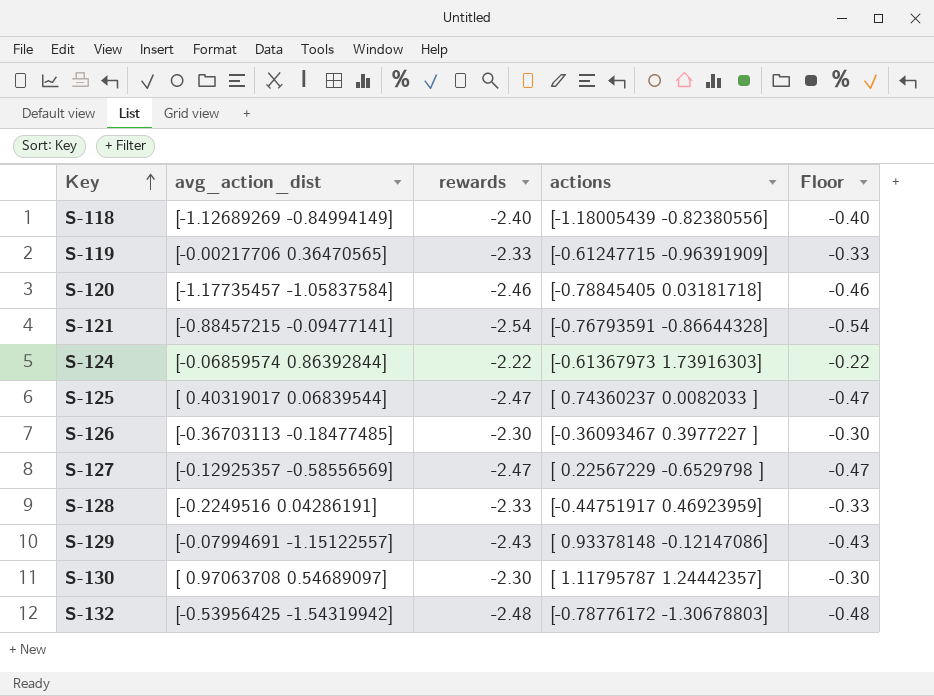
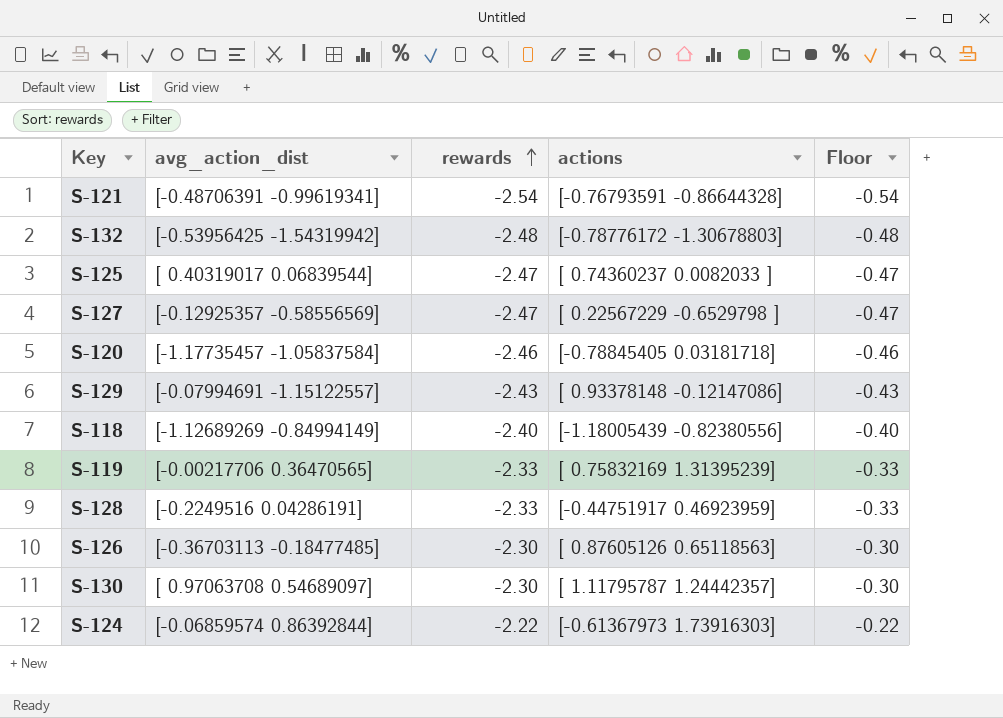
row order: Key ascending -> rewards ascending
S-121 | avg_action_dist: [-0.88457215 -0.09477141] -> [-0.48706391 -0.99619341]
S-119 | actions: [-0.61247715 -0.96391909] -> [ 0.75832169 1.31395239]
S-126 | actions: [-0.36093467 0.3977227 ] -> [ 0.87605126 0.65118563]

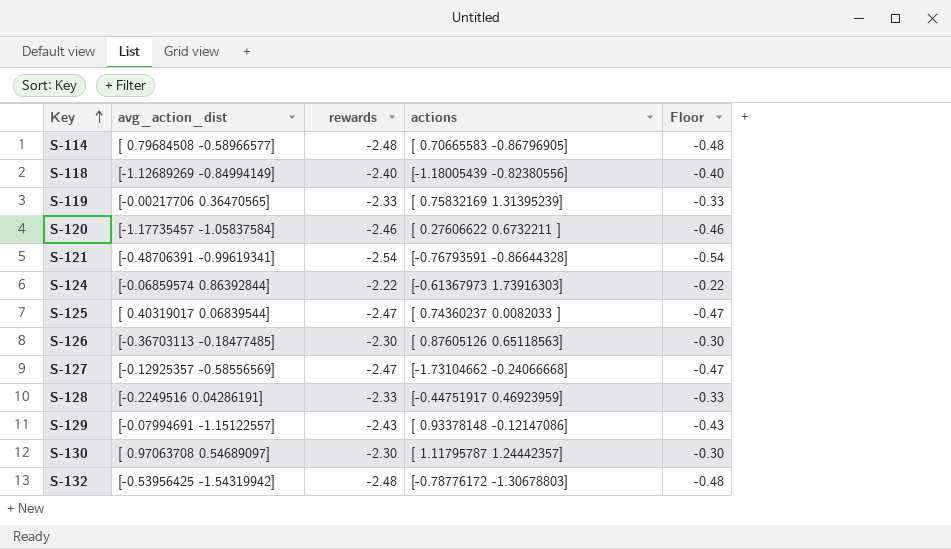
row order: rewards ascending -> Key ascending
row S-114: none -> [ 0.79684508 -0.58966577] | -2.48 | [ 0.70665583 -0.86796905] | -0.48
S-120 | actions: [-0.78845405 0.03181718] -> [ 0.27606622 0.6732211 ]
S-127 | actions: [ 0.22567229 -0.6529798 ] -> [-1.73104662 -0.24066668]

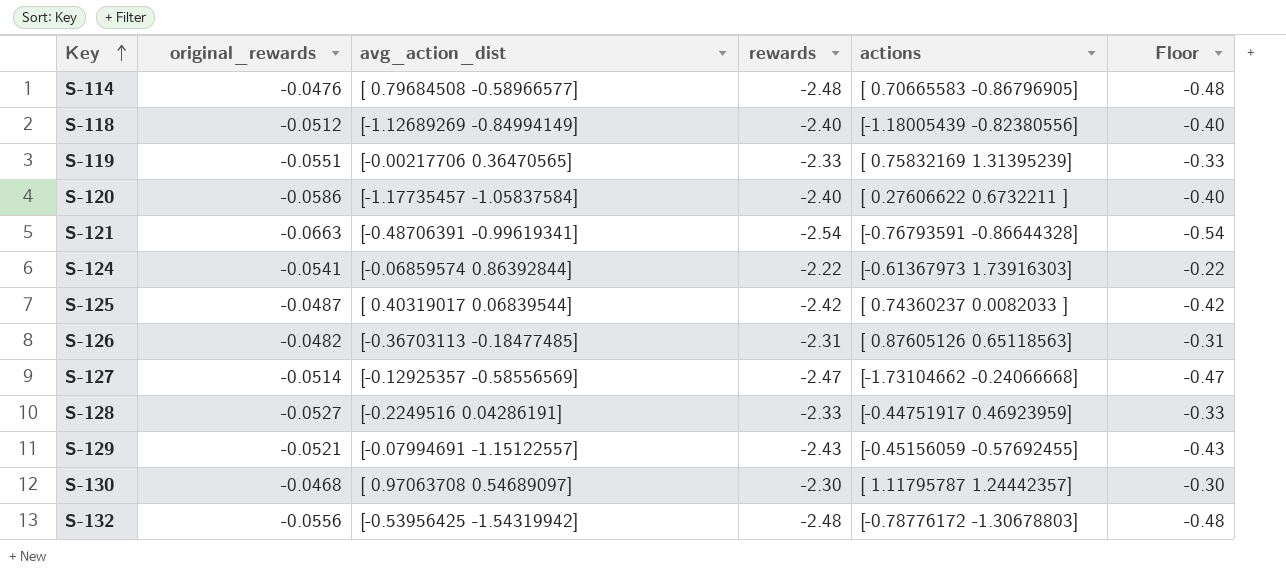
column original_rewards | position: none -> 2
S-120 | rewards: -2.46 -> -2.40
S-120 | Floor: -0.46 -> -0.40
S-125 | rewards: -2.47 -> -2.42
S-125 | Floor: -0.47 -> -0.42
S-126 | rewards: -2.30 -> -2.31
S-126 | Floor: -0.30 -> -0.31
S-129 | actions: [ 0.93378148 -0.12147086] -> [-0.45156059 -0.57692455]

